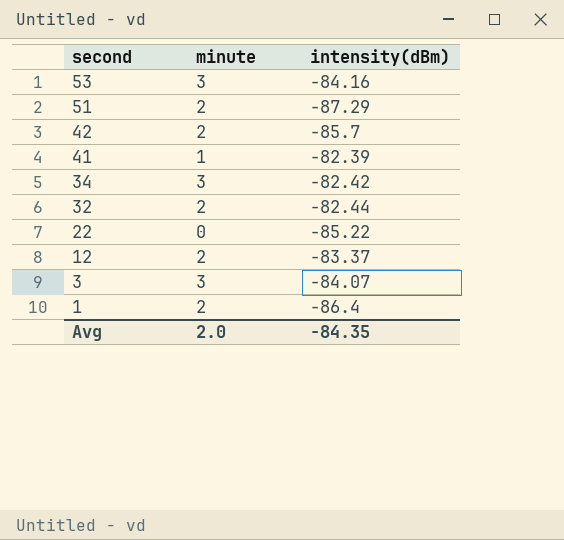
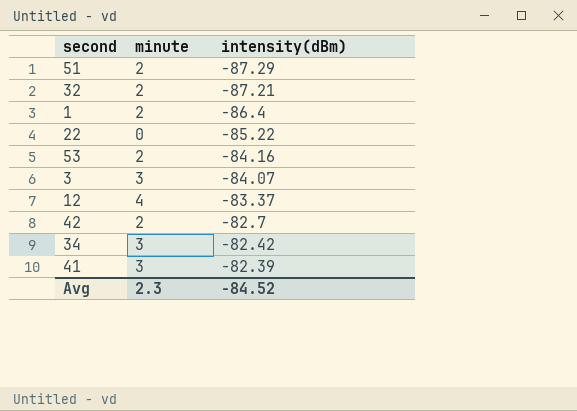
row order: second descending -> intensity(dBm) ascending
32 | intensity(dBm): -82.44 -> -87.21
53 | minute: 3 -> 2
12 | minute: 2 -> 4
42 | intensity(dBm): -85.7 -> -82.7
41 | minute: 1 -> 3
Avg | minute: 2.0 -> 2.3
Avg | intensity(dBm): -84.35 -> -84.52

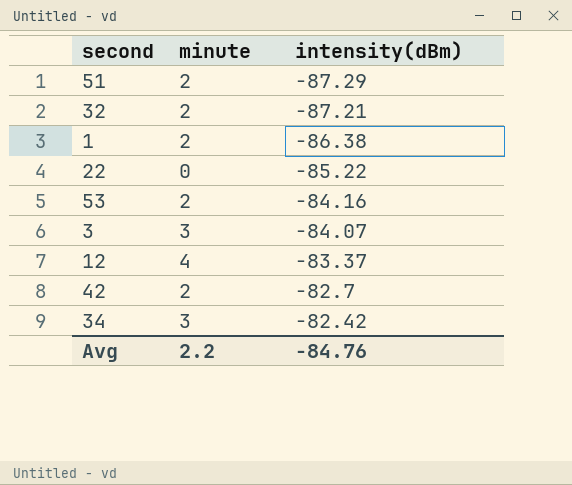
row 41: 3 | -82.39 -> none
1 | intensity(dBm): -86.4 -> -86.38
Avg | minute: 2.3 -> 2.2
Avg | intensity(dBm): -84.52 -> -84.76

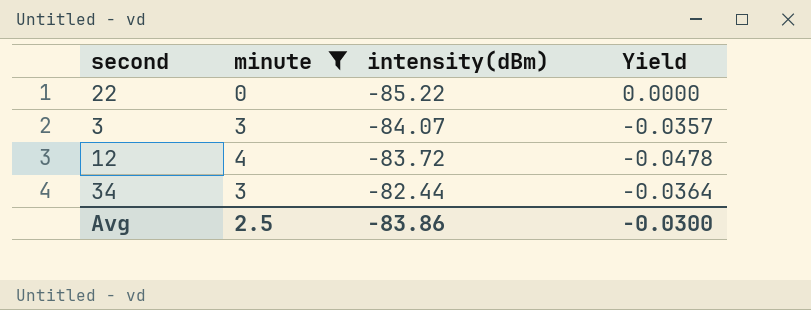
filter: none -> minute != 2
column Yield | formula: none -> [minute] / [intensity(dBm)]
12 | intensity(dBm): -83.37 -> -83.72
34 | intensity(dBm): -82.42 -> -82.44
Avg | minute: 2.2 -> 2.5
Avg | intensity(dBm): -84.76 -> -83.86

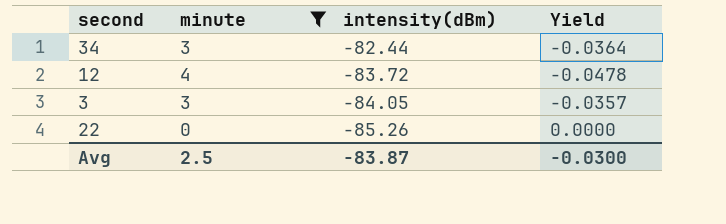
row order: intensity(dBm) ascending -> intensity(dBm) descending
3 | intensity(dBm): -84.07 -> -84.05
22 | intensity(dBm): -85.22 -> -85.26
Avg | intensity(dBm): -83.86 -> -83.87

